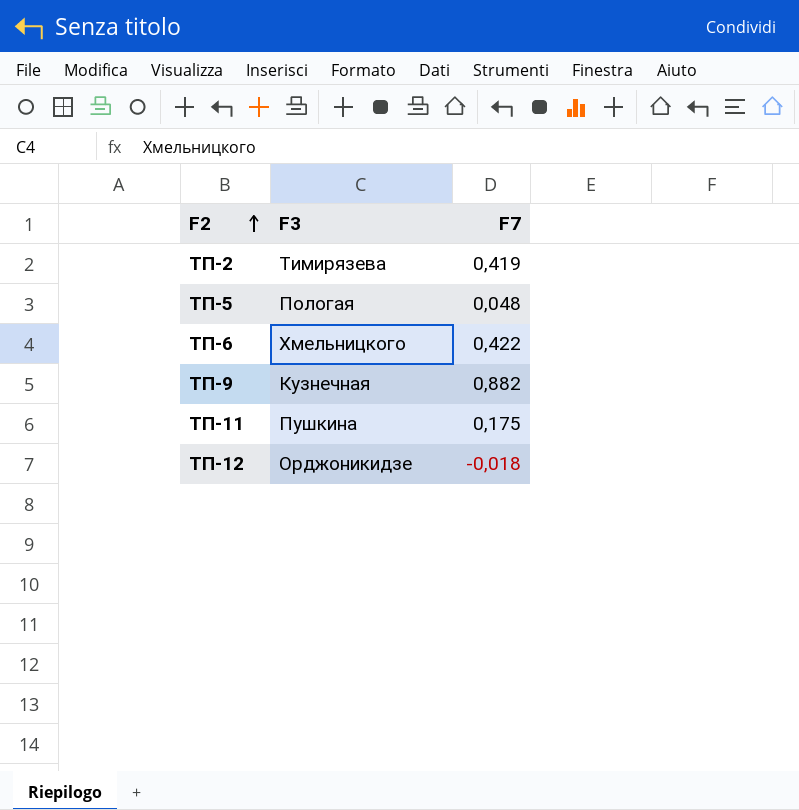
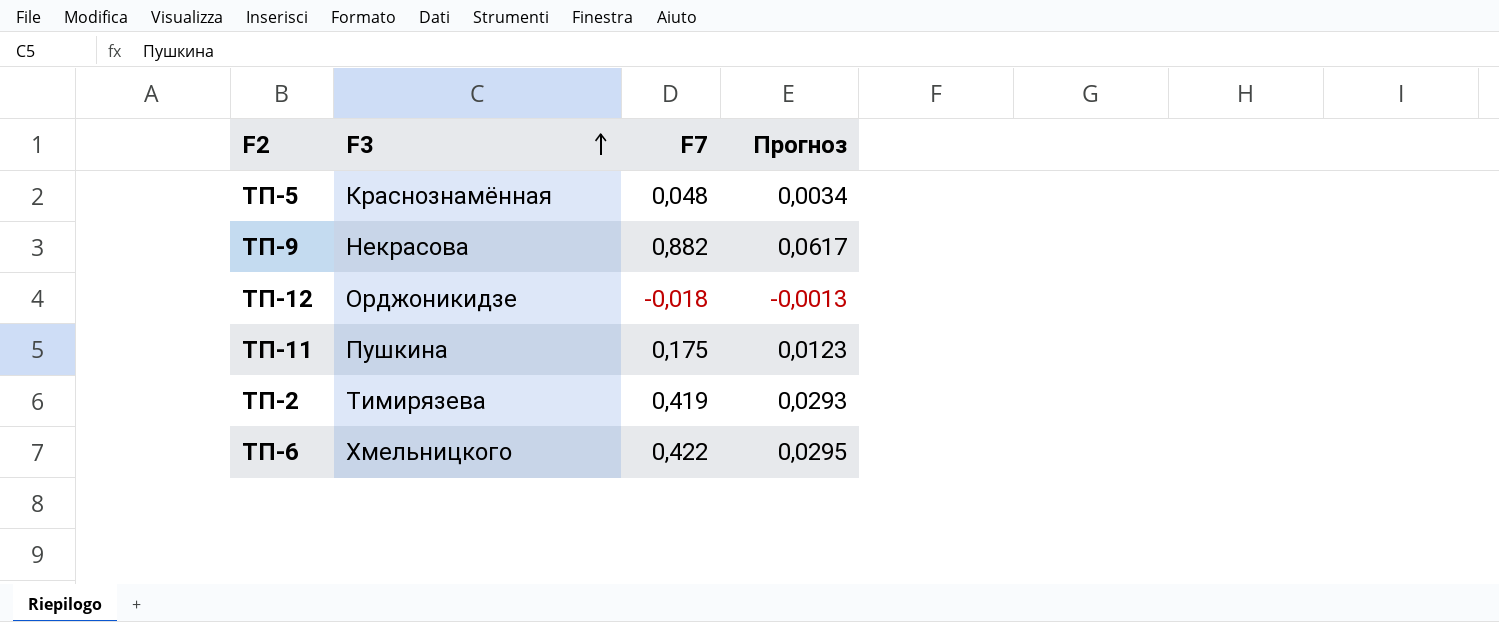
row order: F2 ascending -> F3 ascending
column Прогноз | formula: none -> [F7] * 0,07
ТП-5 | F3: Пологая -> Краснознамённая
ТП-9 | F3: Кузнечная -> Некрасова

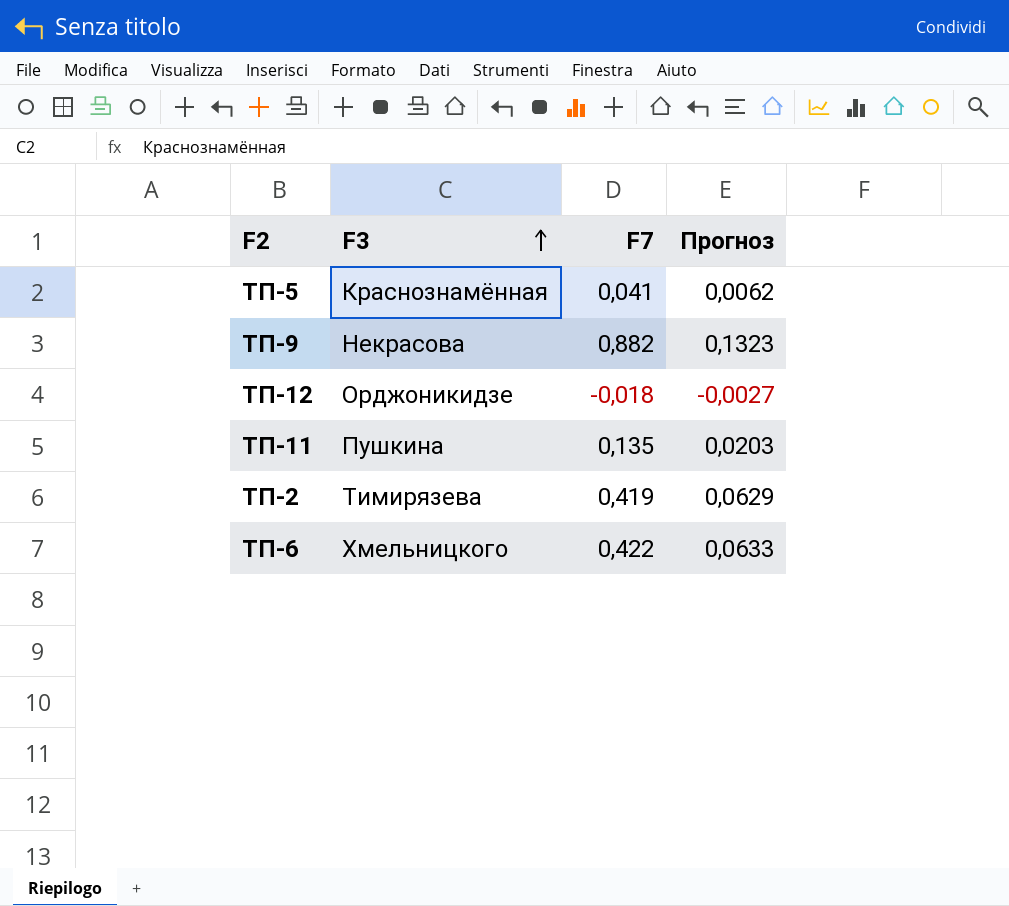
column Прогноз | formula: [F7] * 0,07 -> [F7] * 0,15
ТП-5 | F7: 0,048 -> 0,041
ТП-11 | F7: 0,175 -> 0,135

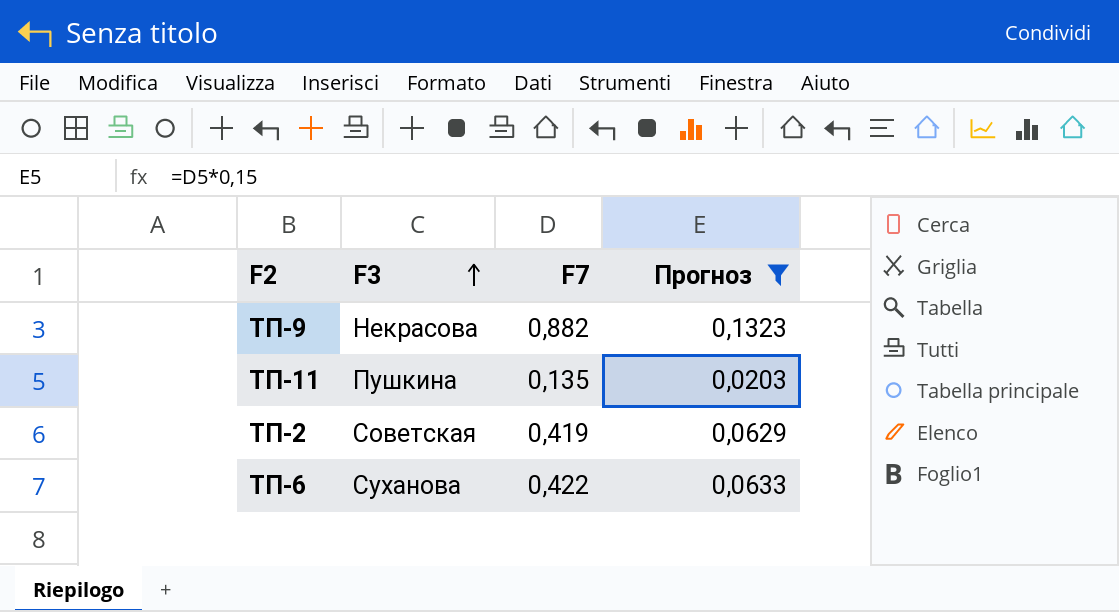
filter: none -> Прогноз >= 0,0203
ТП-2 | F3: Тимирязева -> Советская
ТП-6 | F3: Хмельницкого -> Суханова

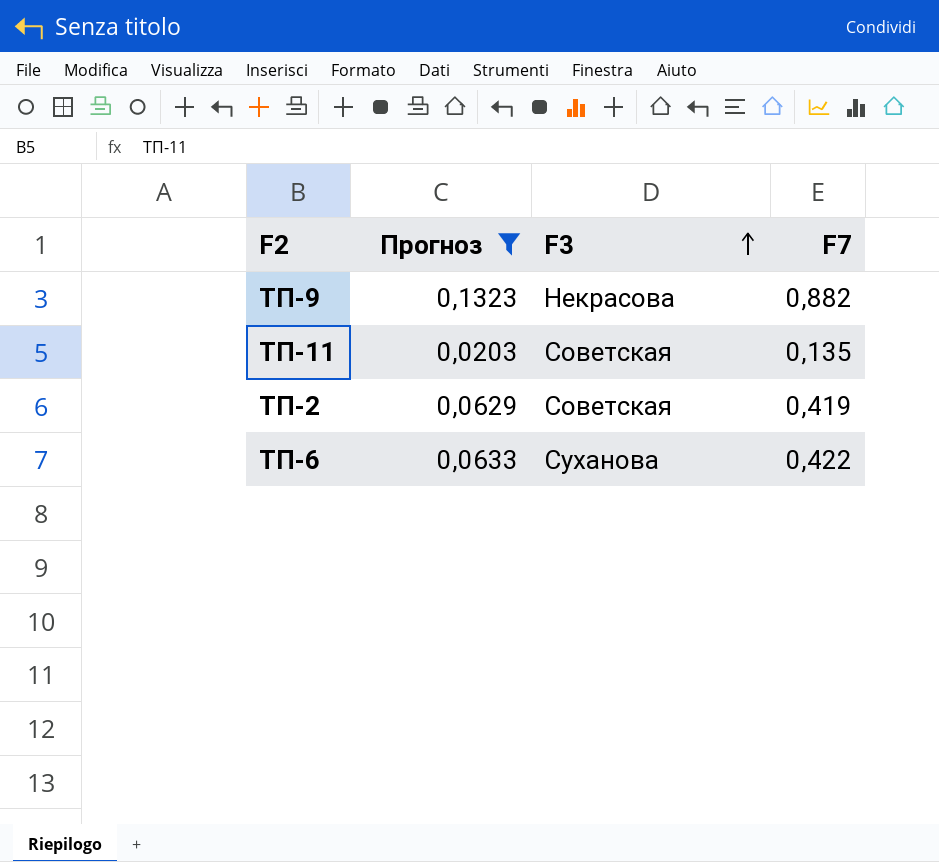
column Прогноз | position: 4 -> 2
ТП-11 | F3: Пушкина -> Советская

